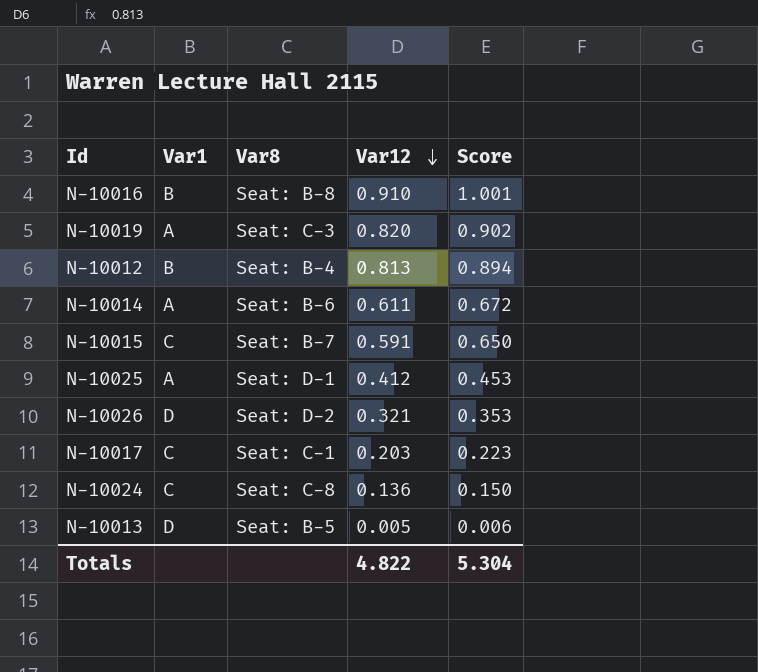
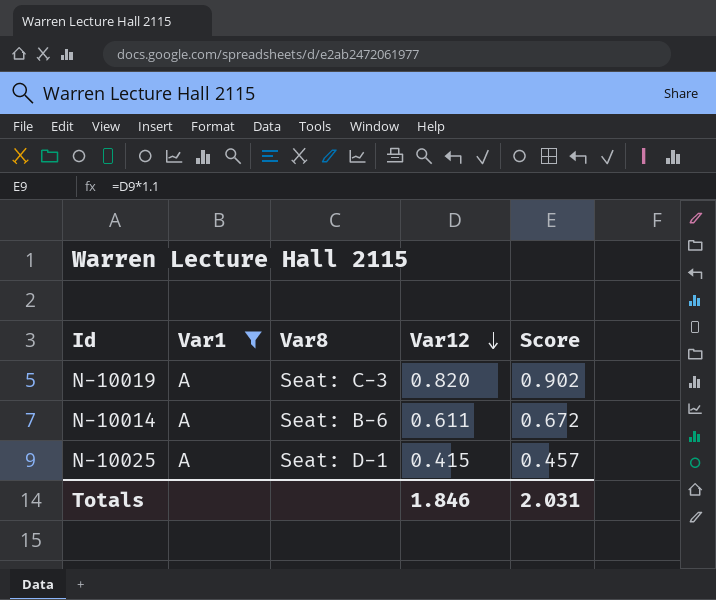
filter: none -> Var1 = A
N-10025 | Var12: 0.412 -> 0.415
N-10025 | Score: 0.453 -> 0.457
Totals | Var12: 4.822 -> 1.846
Totals | Score: 5.304 -> 2.031

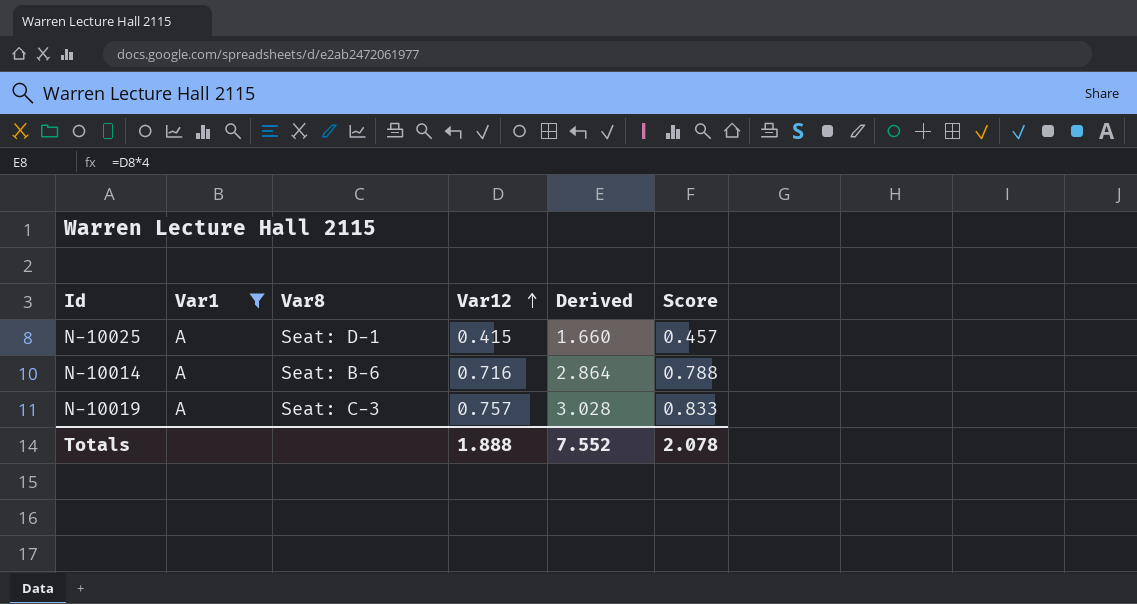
row order: Var12 descending -> Var12 ascending
column Derived | formula: none -> [Var12] * 4
N-10014 | Var12: 0.611 -> 0.716
N-10014 | Score: 0.672 -> 0.788
N-10019 | Var12: 0.820 -> 0.757
N-10019 | Score: 0.902 -> 0.833
Totals | Var12: 1.846 -> 1.888
Totals | Score: 2.031 -> 2.078

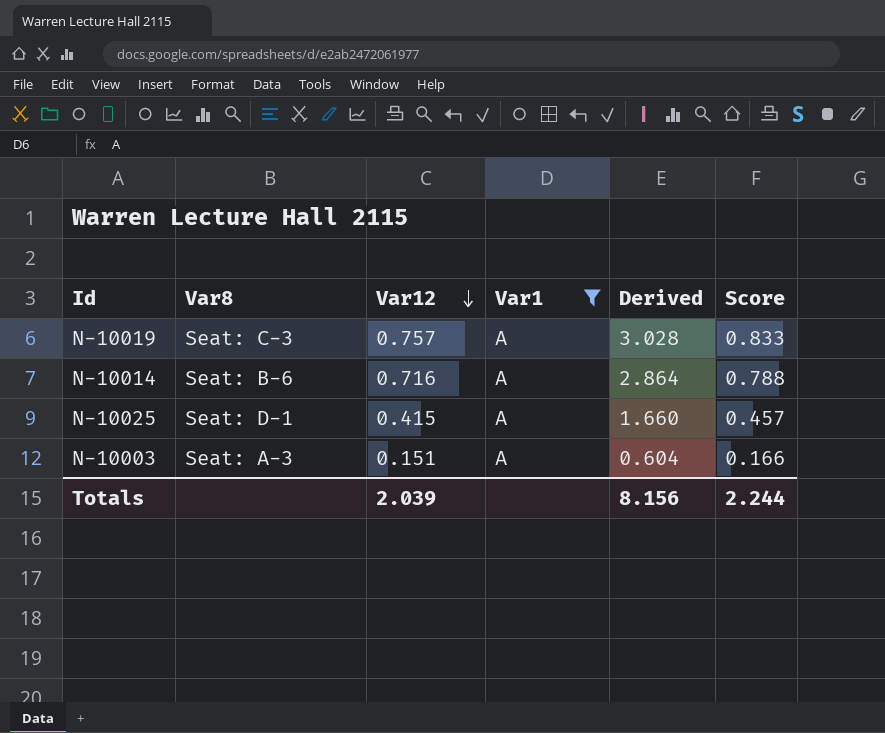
row order: Var12 ascending -> Var12 descending
column Var1 | position: 2 -> 4
row N-10003: none -> Seat: A-3 | 0.151 | A | 0.604 | 0.166
Totals | Var12: 1.888 -> 2.039
Totals | Derived: 7.552 -> 8.156
Totals | Score: 2.078 -> 2.244

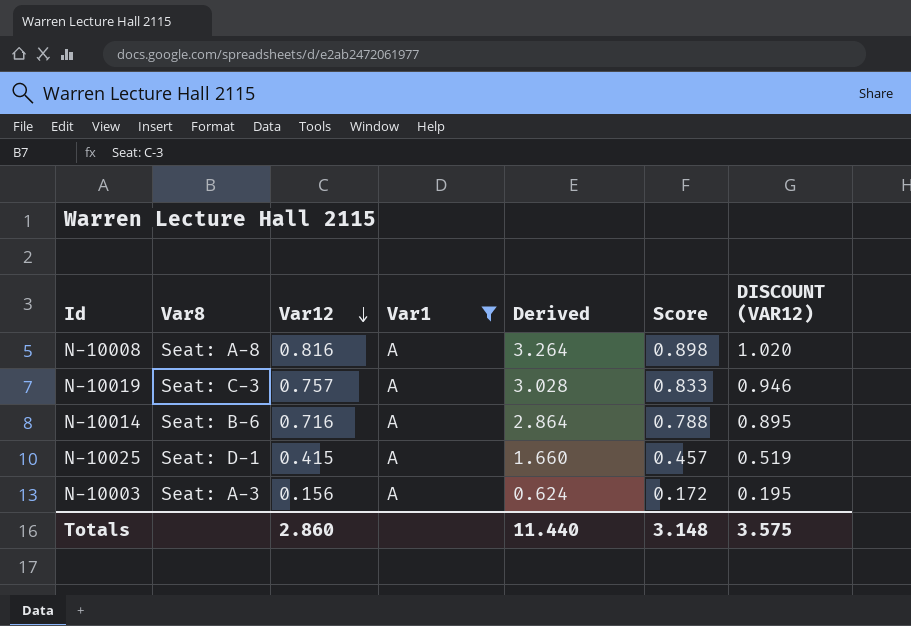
column DISCOUNT (VAR12) | formula: none -> [Var12] * 1.25
row N-10008: none -> Seat: A-8 | 0.816 | A | 3.264 | 0.898 | 1.020
N-10003 | Var12: 0.151 -> 0.156
N-10003 | Derived: 0.604 -> 0.624
N-10003 | Score: 0.166 -> 0.172
Totals | Var12: 2.039 -> 2.860
Totals | Derived: 8.156 -> 11.440
Totals | Score: 2.244 -> 3.148

